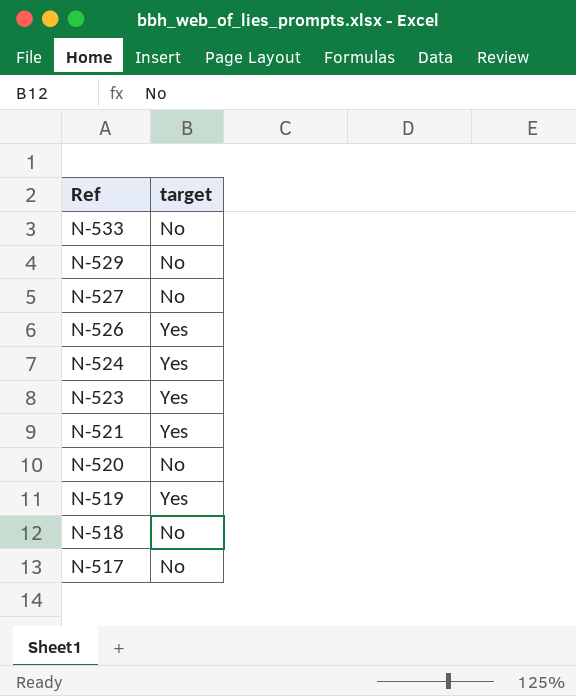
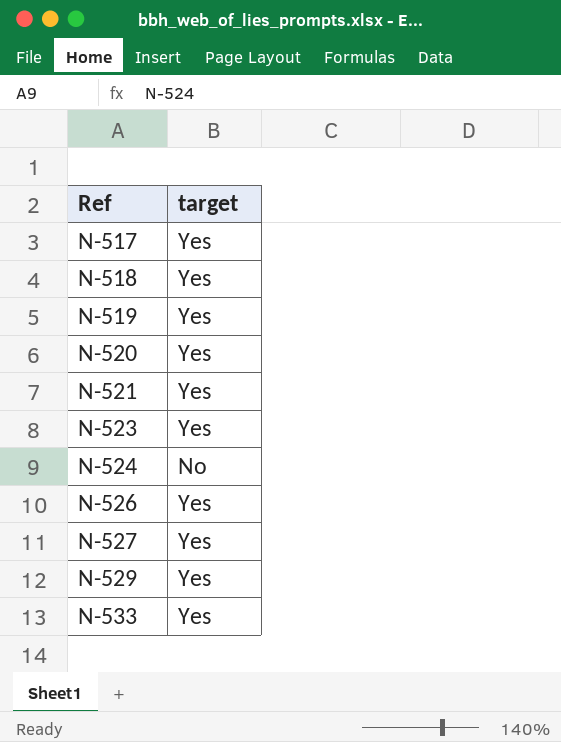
row order: Ref descending -> Ref ascending
N-517 | target: No -> Yes
N-518 | target: No -> Yes
N-520 | target: No -> Yes
N-524 | target: Yes -> No
N-527 | target: No -> Yes
N-529 | target: No -> Yes
N-533 | target: No -> Yes

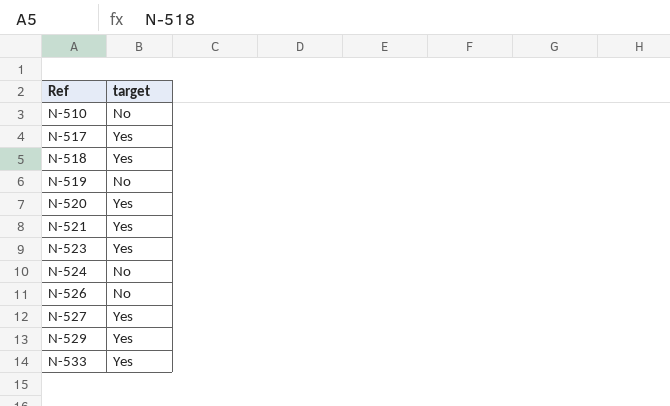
row N-510: none -> No
N-519 | target: Yes -> No
N-526 | target: Yes -> No

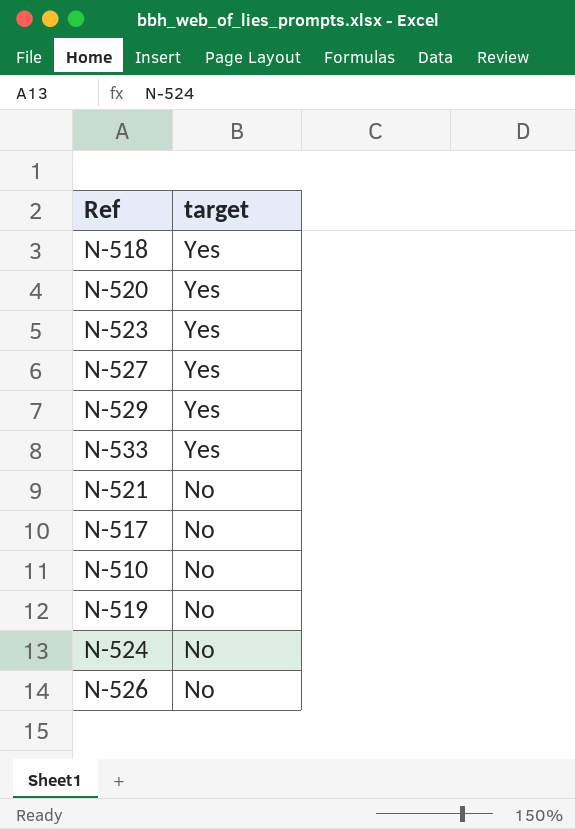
row order: Ref ascending -> target descending
N-521 | target: Yes -> No
N-517 | target: Yes -> No

